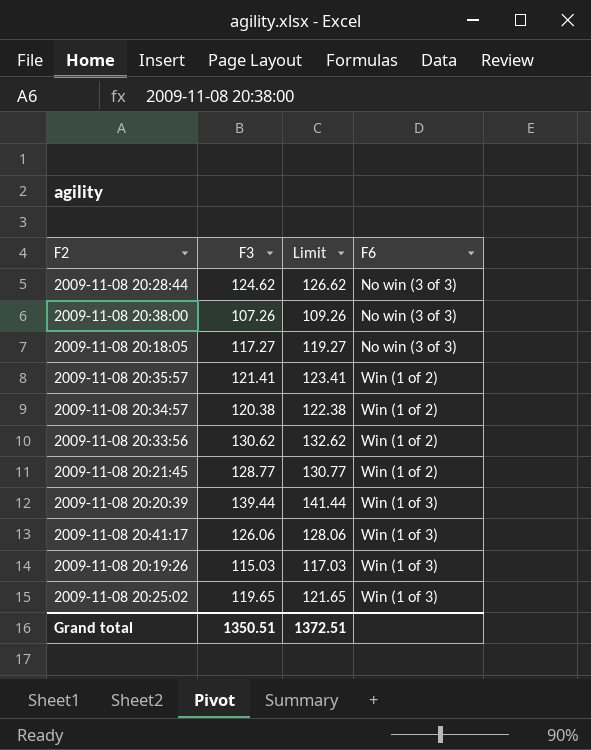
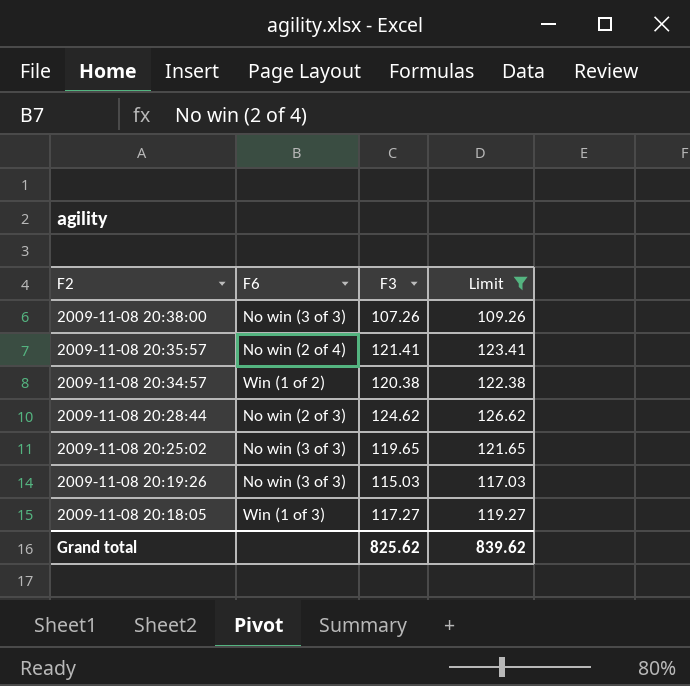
filter: none -> Limit <= 126.62
row order: F6 ascending -> F2 descending
column F6 | position: 4 -> 2
2009-11-08 20:35:57 | F6: Win (1 of 2) -> No win (2 of 4)
2009-11-08 20:28:44 | F6: No win (3 of 3) -> No win (2 of 3)
2009-11-08 20:25:02 | F6: Win (1 of 3) -> No win (3 of 3)
2009-11-08 20:19:26 | F6: Win (1 of 3) -> No win (3 of 3)
2009-11-08 20:18:05 | F6: No win (3 of 3) -> Win (1 of 3)
Grand total | F3: 1350.51 -> 825.62
Grand total | Limit: 1372.51 -> 839.62

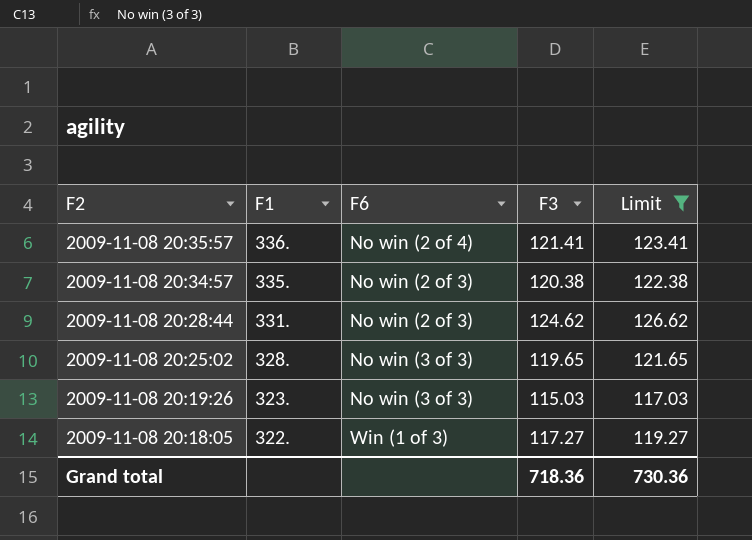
column F1 | position: none -> 2
row 2009-11-08 20:38:00: No win (3 of 3) | 107.26 | 109.26 -> none
2009-11-08 20:34:57 | F6: Win (1 of 2) -> No win (2 of 3)
Grand total | F3: 825.62 -> 718.36
Grand total | Limit: 839.62 -> 730.36

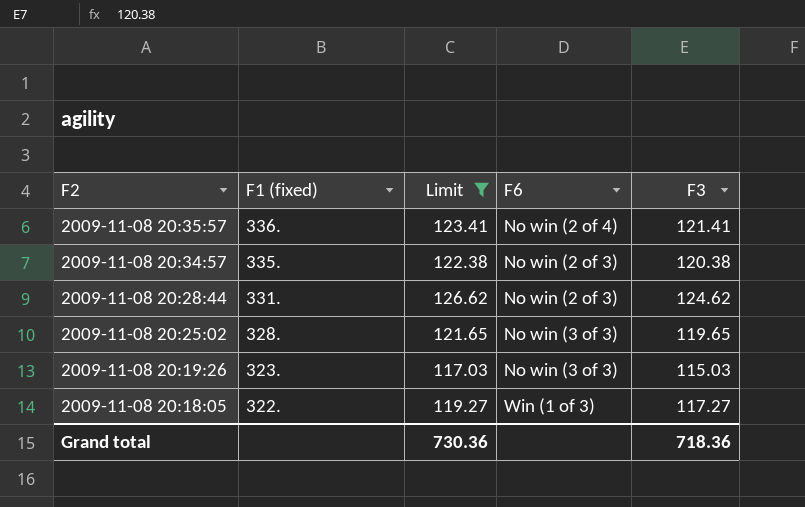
column name: F1 -> F1 (fixed)
column Limit | position: 5 -> 3

